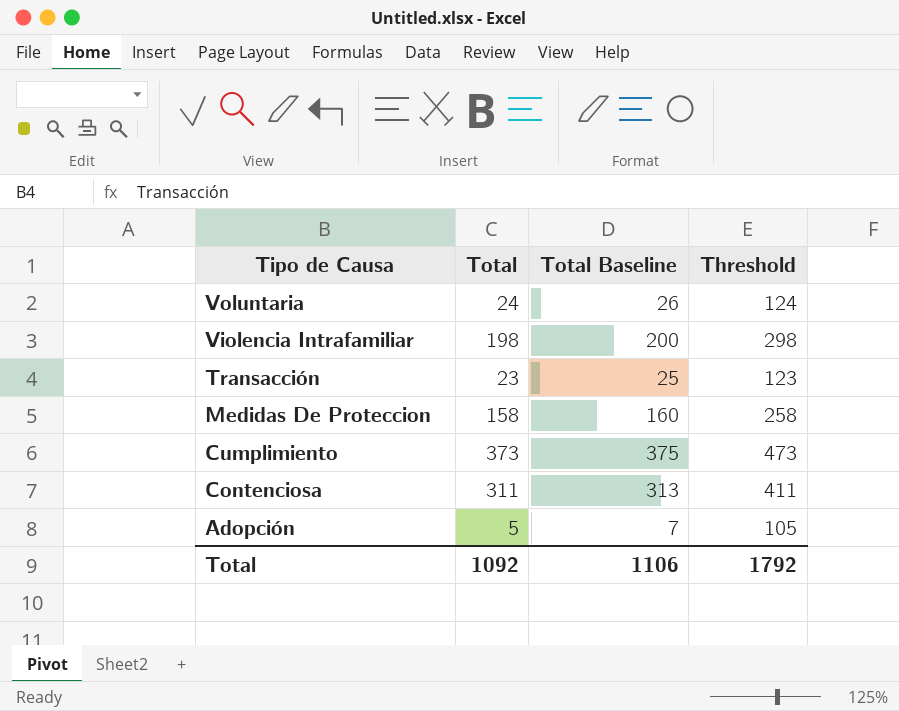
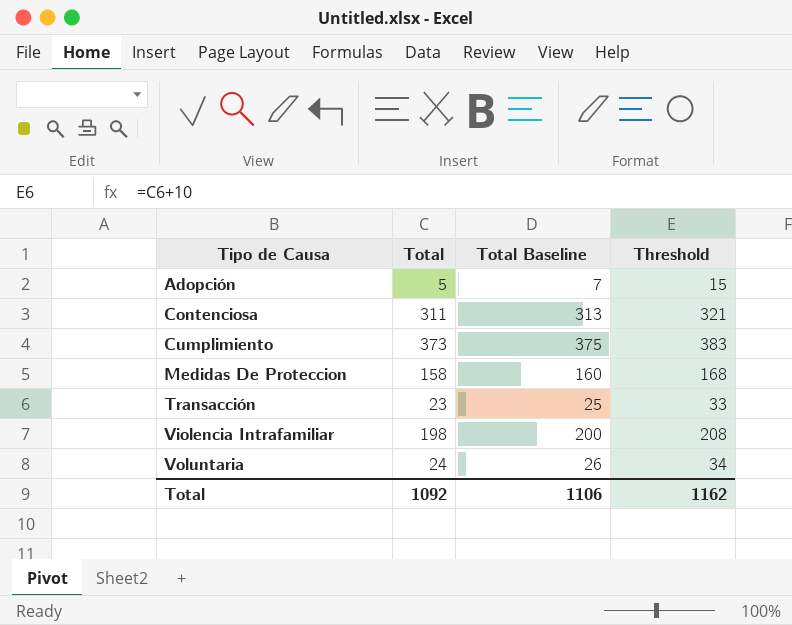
row order: Tipo de Causa descending -> Tipo de Causa ascending
column Threshold | formula: [Total] + 100 -> [Total] + 10
Total | Threshold: 1792 -> 1162

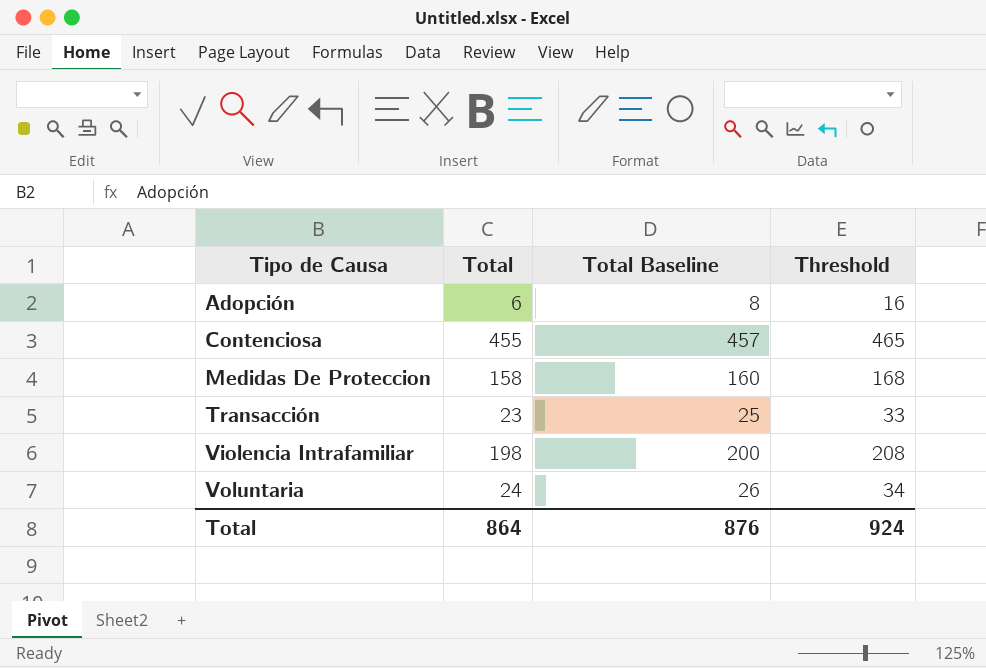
row Cumplimiento: 373 | 375 | 383 -> none
Adopción | Total: 5 -> 6
Adopción | Total Baseline: 7 -> 8
Adopción | Threshold: 15 -> 16
Contenciosa | Total: 311 -> 455
Contenciosa | Total Baseline: 313 -> 457
Contenciosa | Threshold: 321 -> 465
Total | Total: 1092 -> 864
Total | Total Baseline: 1106 -> 876
Total | Threshold: 1162 -> 924

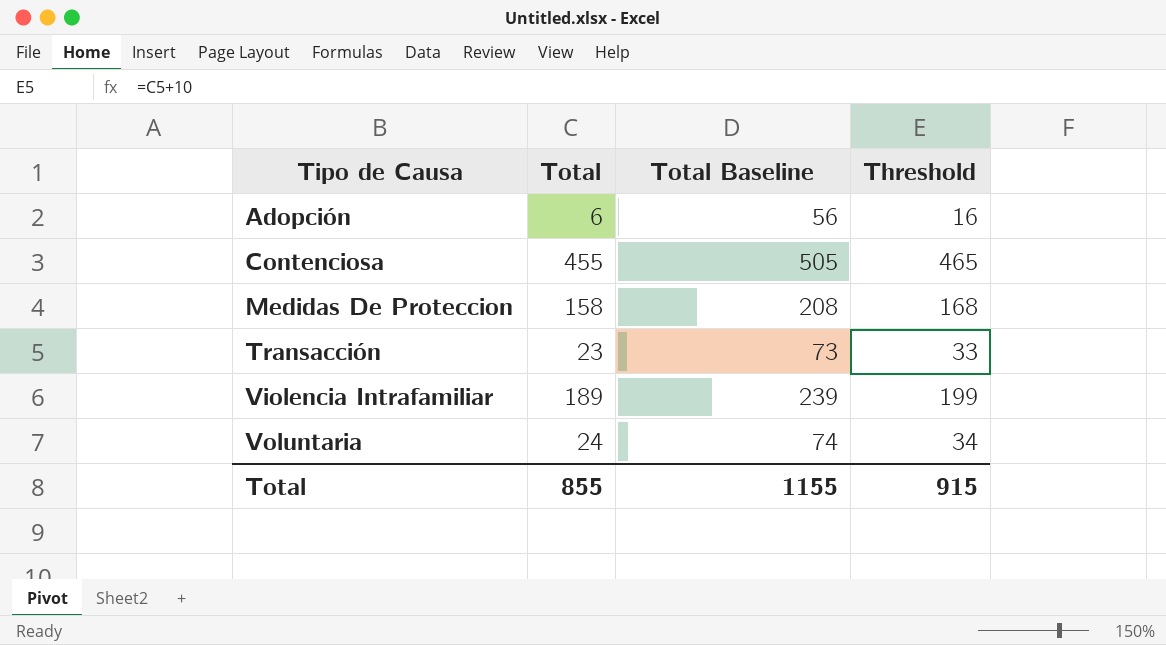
column Total Baseline | formula: [Total] + 2 -> [Total] + 50
Violencia Intrafamiliar | Total: 198 -> 189
Violencia Intrafamiliar | Threshold: 208 -> 199
Total | Total: 864 -> 855
Total | Total Baseline: 876 -> 1155
Total | Threshold: 924 -> 915

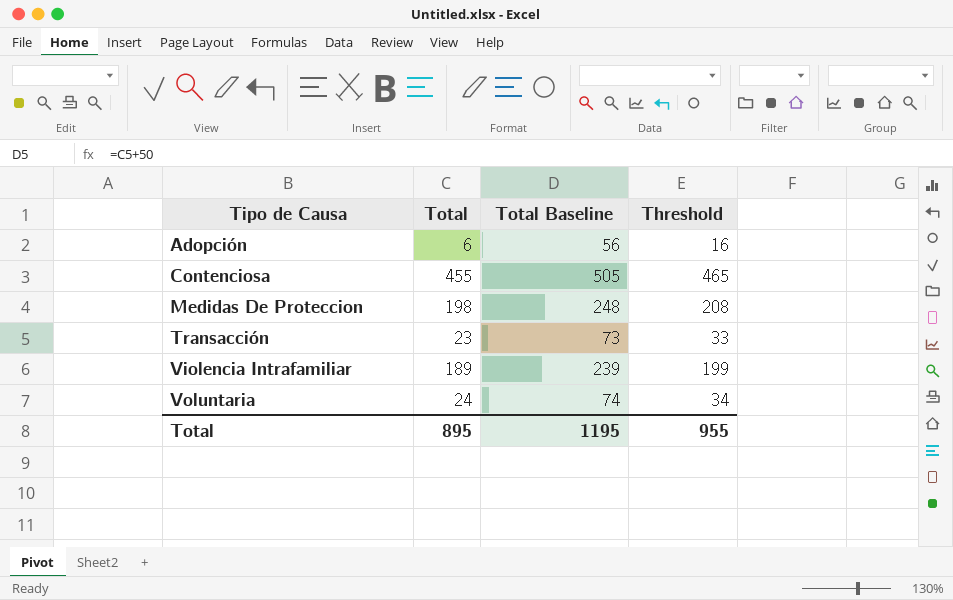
Medidas De Proteccion | Total: 158 -> 198
Medidas De Proteccion | Total Baseline: 208 -> 248
Medidas De Proteccion | Threshold: 168 -> 208
Total | Total: 855 -> 895
Total | Total Baseline: 1155 -> 1195
Total | Threshold: 915 -> 955

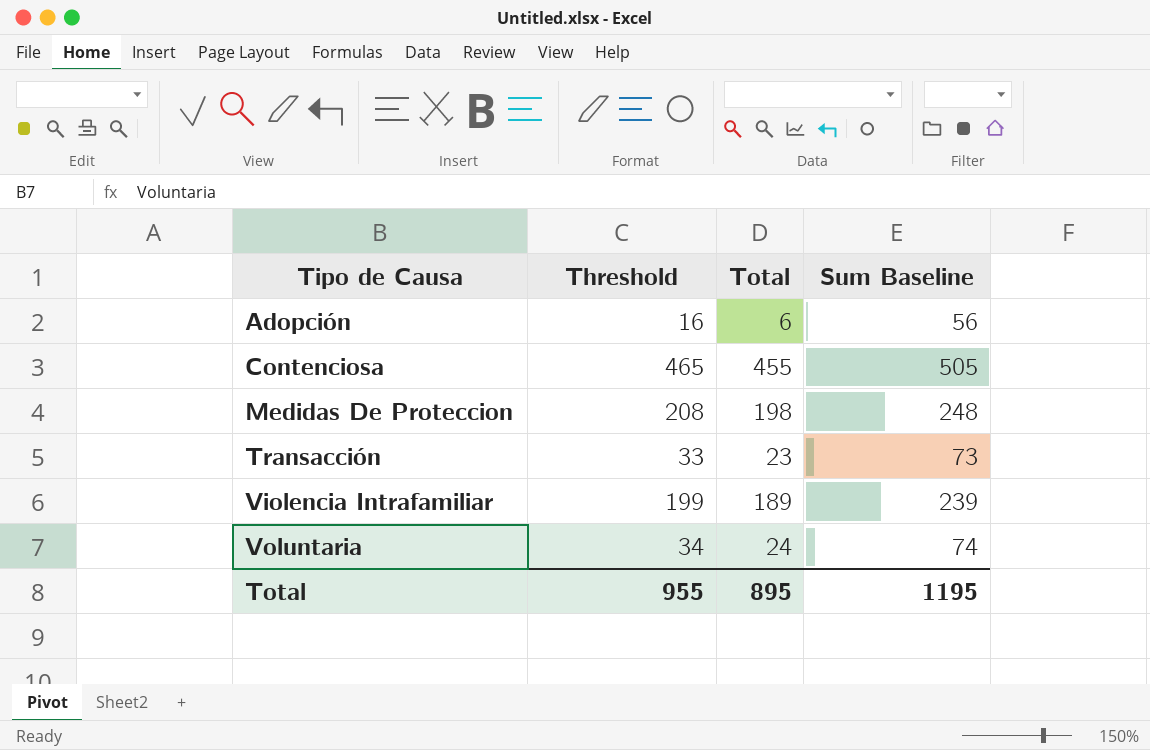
column Threshold | position: 4 -> 2
column name: Total Baseline -> Sum Baseline

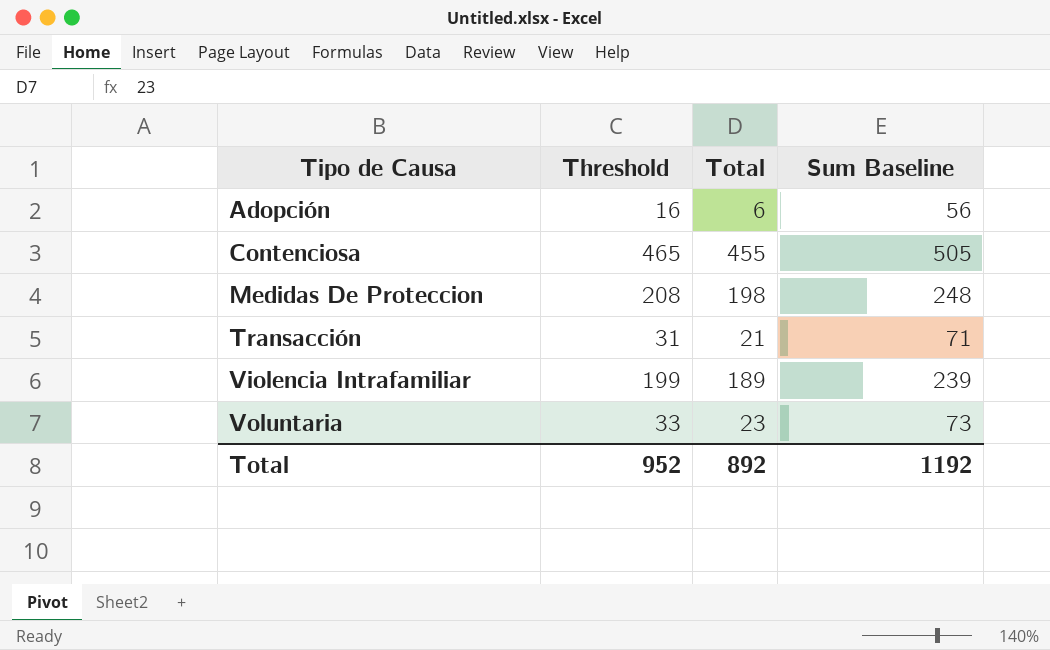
Transacción | Threshold: 33 -> 31
Transacción | Total: 23 -> 21
Transacción | Sum Baseline: 73 -> 71
Voluntaria | Threshold: 34 -> 33
Voluntaria | Total: 24 -> 23
Voluntaria | Sum Baseline: 74 -> 73
Total | Threshold: 955 -> 952
Total | Total: 895 -> 892
Total | Sum Baseline: 1195 -> 1192

